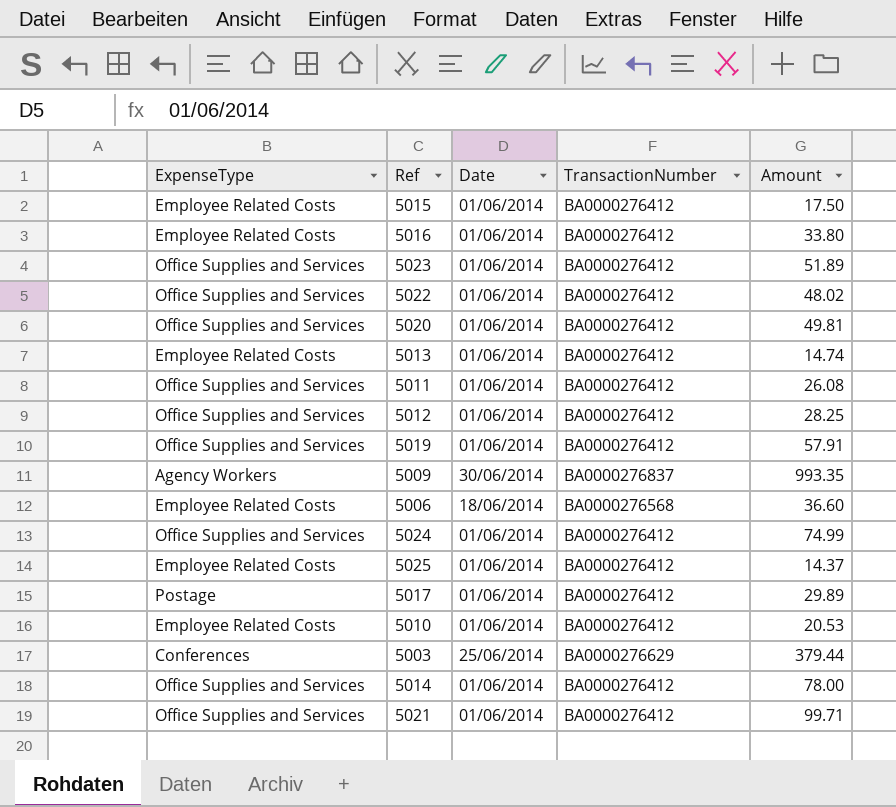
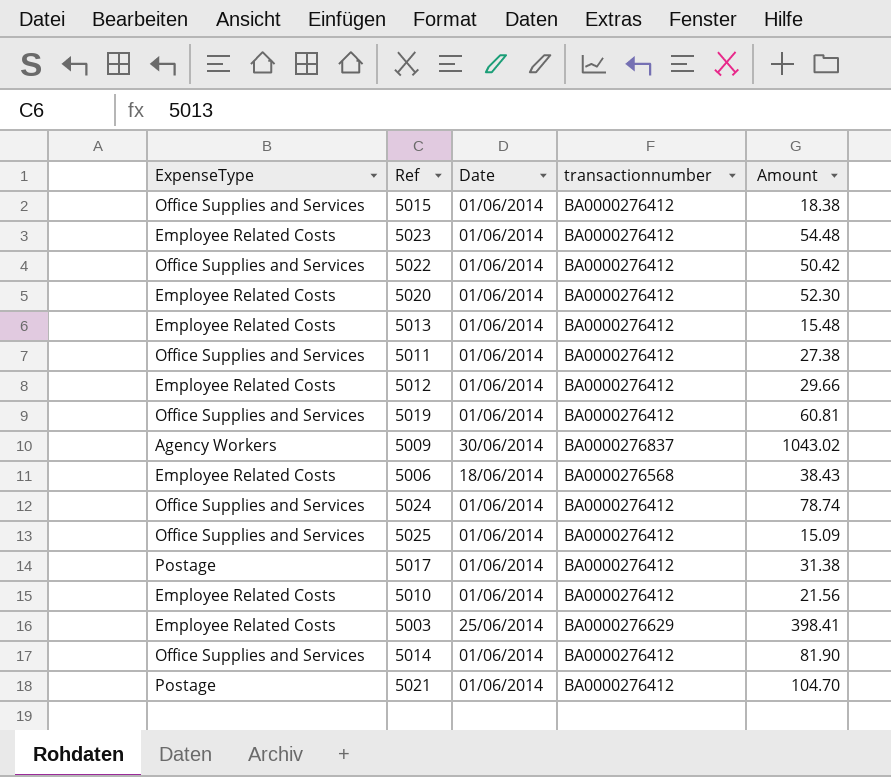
column name: TransactionNumber -> transactionnumber
row 5016: Employee Related Costs | 01/06/2014 | BA0000276412 | 33.80 -> none
5015 | ExpenseType: Employee Related Costs -> Office Supplies and Services
5015 | Amount: 17.50 -> 18.38
5023 | ExpenseType: Office Supplies and Services -> Employee Related Costs
5023 | Amount: 51.89 -> 54.48
5022 | Amount: 48.02 -> 50.42
5020 | ExpenseType: Office Supplies and Services -> Employee Related Costs
5020 | Amount: 49.81 -> 52.30
5013 | Amount: 14.74 -> 15.48
5011 | Amount: 26.08 -> 27.38
5012 | ExpenseType: Office Supplies and Services -> Employee Related Costs
5012 | Amount: 28.25 -> 29.66
5019 | Amount: 57.91 -> 60.81
5009 | Amount: 993.35 -> 1043.02
5006 | Amount: 36.60 -> 38.43
5024 | Amount: 74.99 -> 78.74
5025 | ExpenseType: Employee Related Costs -> Office Supplies and Services
5025 | Amount: 14.37 -> 15.09
5017 | Amount: 29.89 -> 31.38
5010 | Amount: 20.53 -> 21.56
5003 | ExpenseType: Conferences -> Employee Related Costs
5003 | Amount: 379.44 -> 398.41
5014 | Amount: 78.00 -> 81.90
5021 | ExpenseType: Office Supplies and Services -> Postage
5021 | Amount: 99.71 -> 104.70

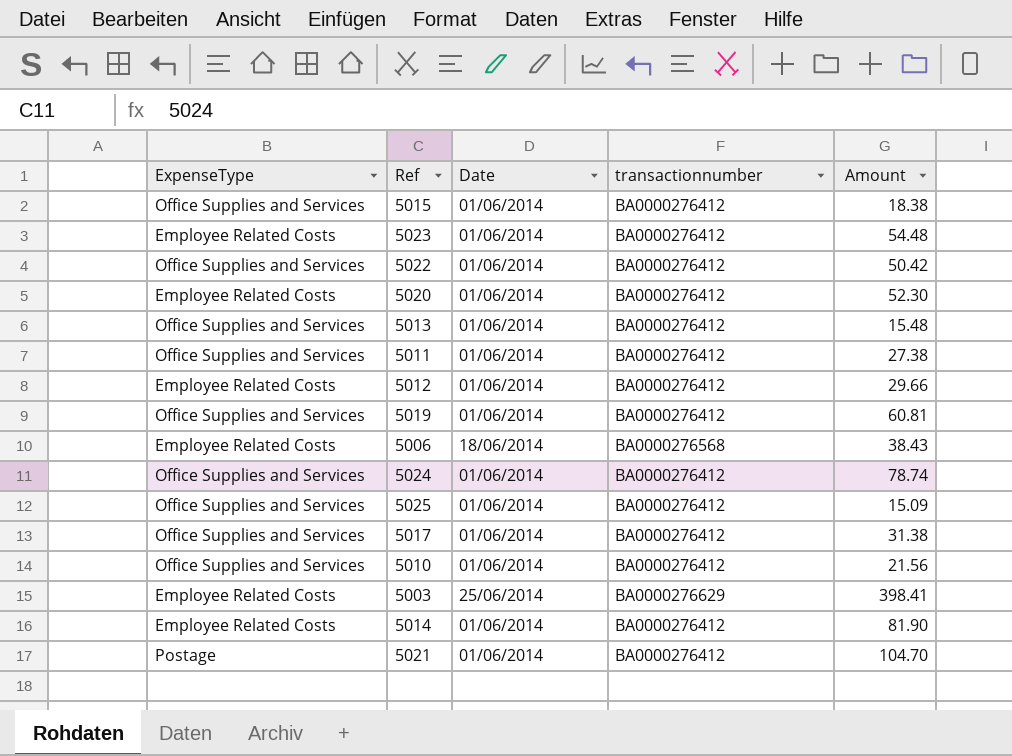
row 5009: Agency Workers | 30/06/2014 | BA0000276837 | 1043.02 -> none
5013 | ExpenseType: Employee Related Costs -> Office Supplies and Services
5017 | ExpenseType: Postage -> Office Supplies and Services
5010 | ExpenseType: Employee Related Costs -> Office Supplies and Services
5014 | ExpenseType: Office Supplies and Services -> Employee Related Costs

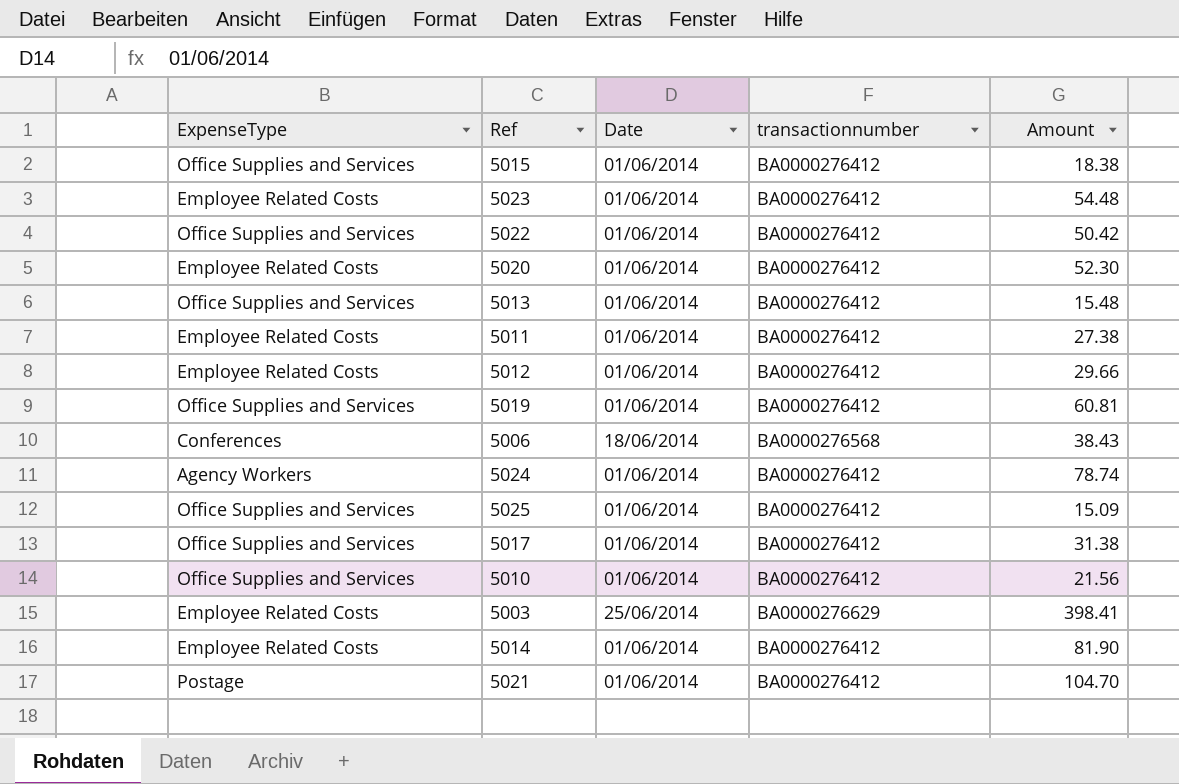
5011 | ExpenseType: Office Supplies and Services -> Employee Related Costs
5006 | ExpenseType: Employee Related Costs -> Conferences
5024 | ExpenseType: Office Supplies and Services -> Agency Workers

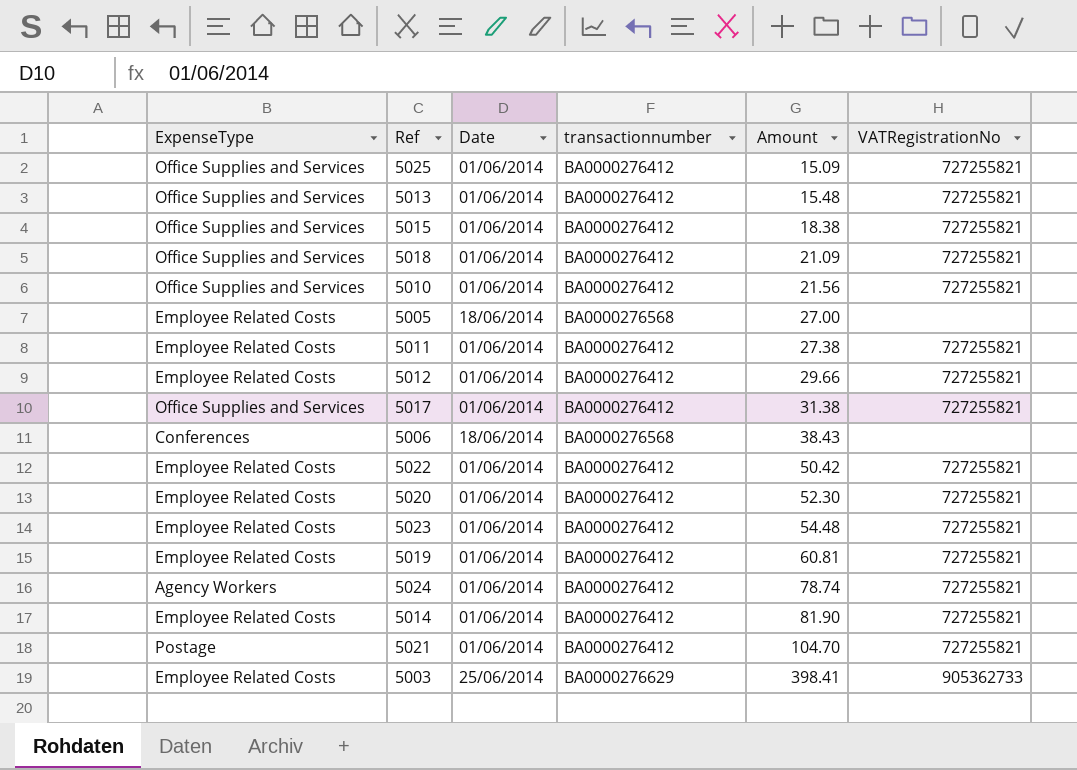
row order: none -> Amount ascending
column VATRegistrationNo | position: none -> 6
row 5018: none -> Office Supplies and Services | 01/06/2014 | BA0000276412 | 21.09 | 727255821
row 5005: none -> Employee Related Costs | 18/06/2014 | BA0000276568 | 27.00 | none
5022 | ExpenseType: Office Supplies and Services -> Employee Related Costs
5019 | ExpenseType: Office Supplies and Services -> Employee Related Costs

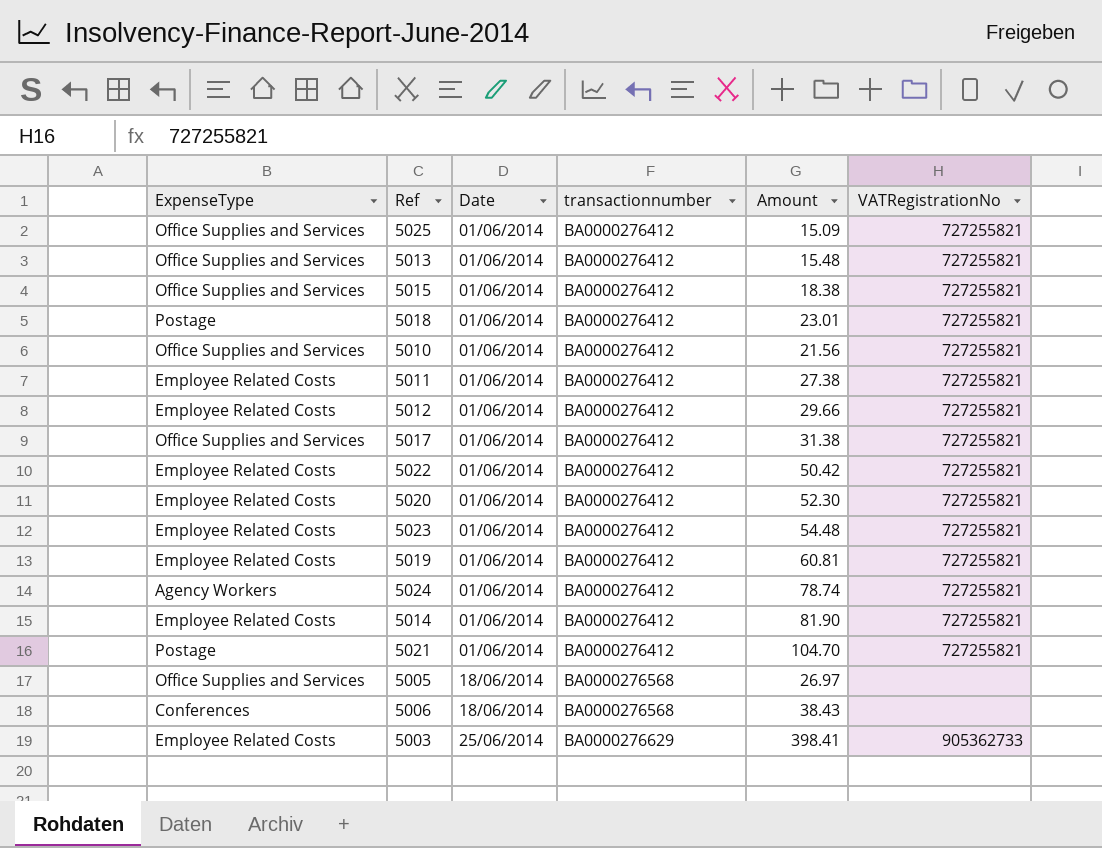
row order: Amount ascending -> Date ascending
5018 | ExpenseType: Office Supplies and Services -> Postage
5018 | Amount: 21.09 -> 23.01
5005 | ExpenseType: Employee Related Costs -> Office Supplies and Services
5005 | Amount: 27.00 -> 26.97

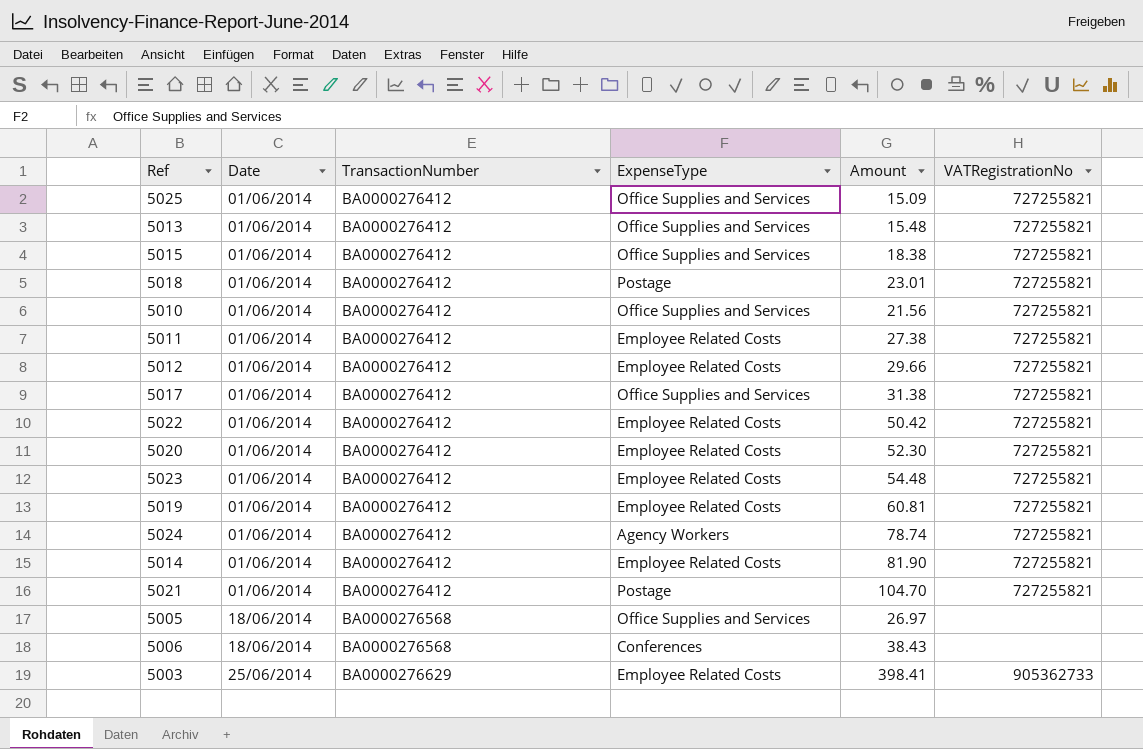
column name: transactionnumber -> TransactionNumber
column ExpenseType | position: 1 -> 4

